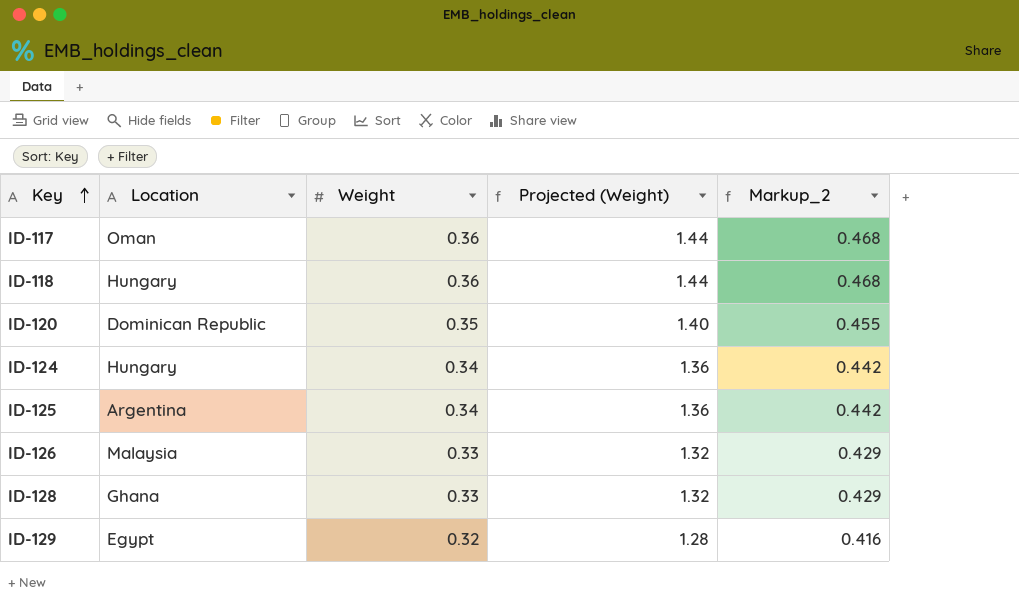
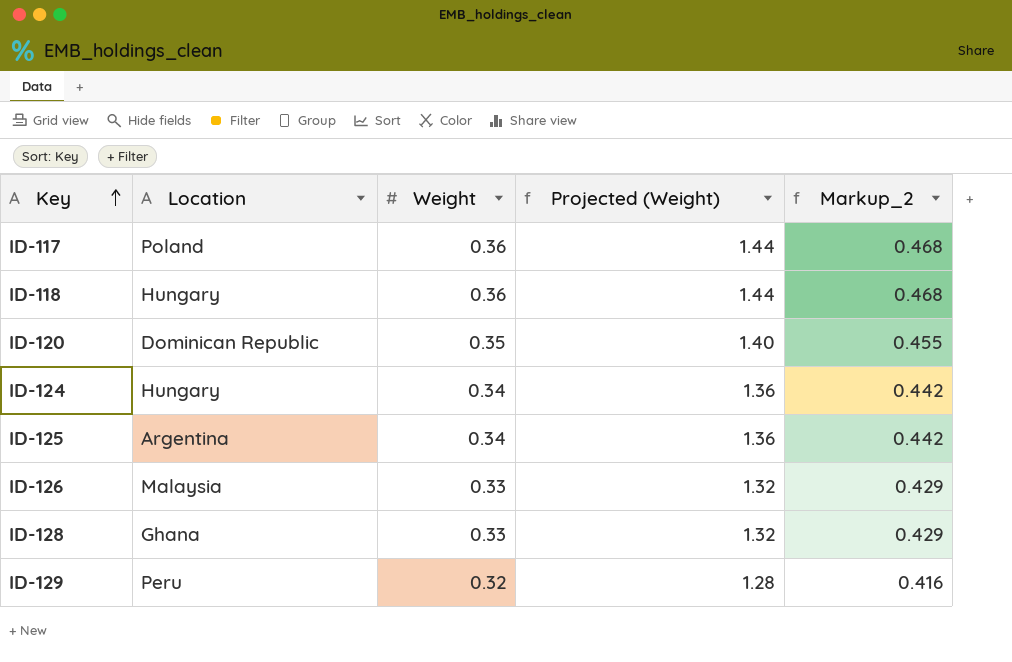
ID-117 | Location: Oman -> Poland
ID-129 | Location: Egypt -> Peru

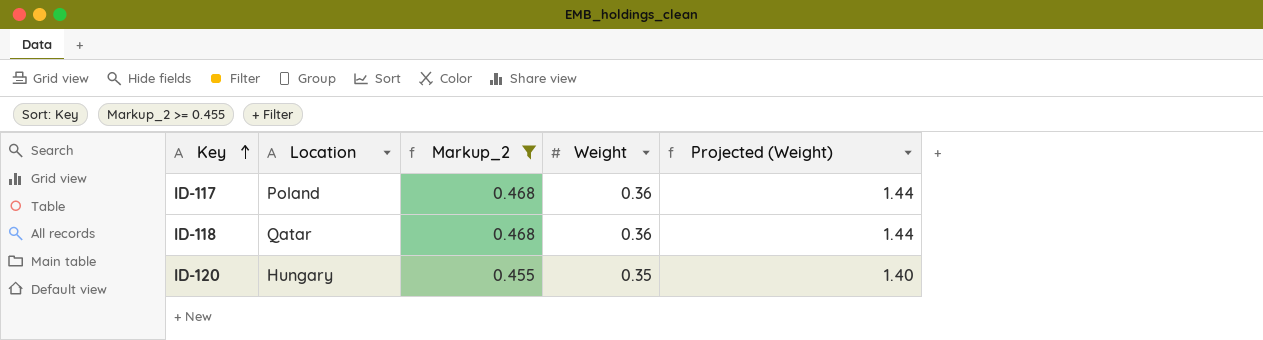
filter: none -> Markup_2 >= 0.455
column Markup_2 | position: 5 -> 3
ID-118 | Location: Hungary -> Qatar
ID-120 | Location: Dominican Republic -> Hungary

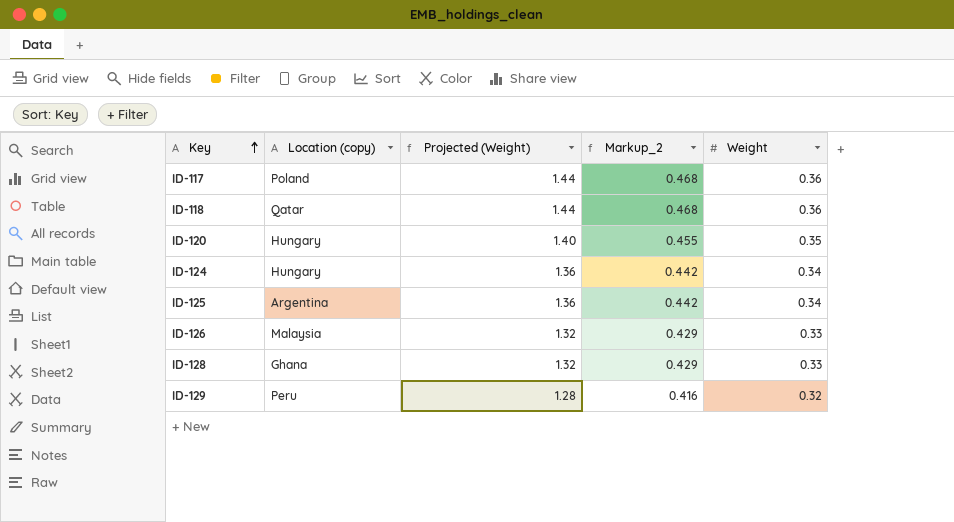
filter: Markup_2 >= 0.455 -> none
column name: Location -> Location (copy)
column Projected (Weight) | position: 5 -> 3

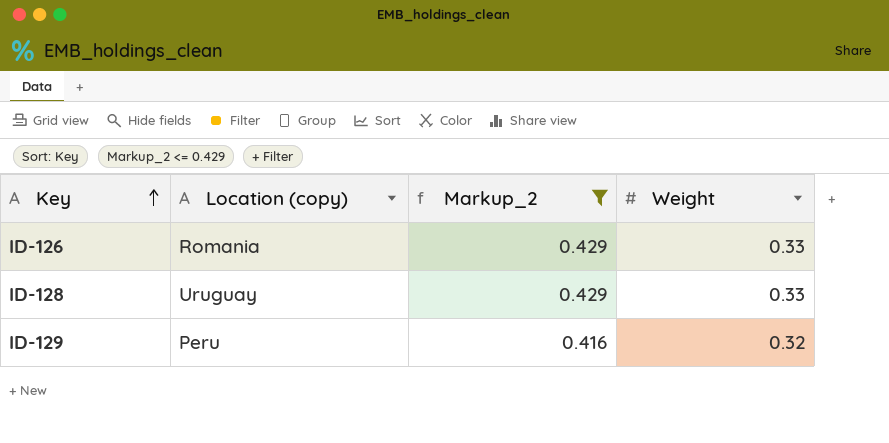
filter: none -> Markup_2 <= 0.429
column Projected (Weight) | formula: [Weight] * 4 -> none
ID-126 | Location (copy): Malaysia -> Romania
ID-128 | Location (copy): Ghana -> Uruguay

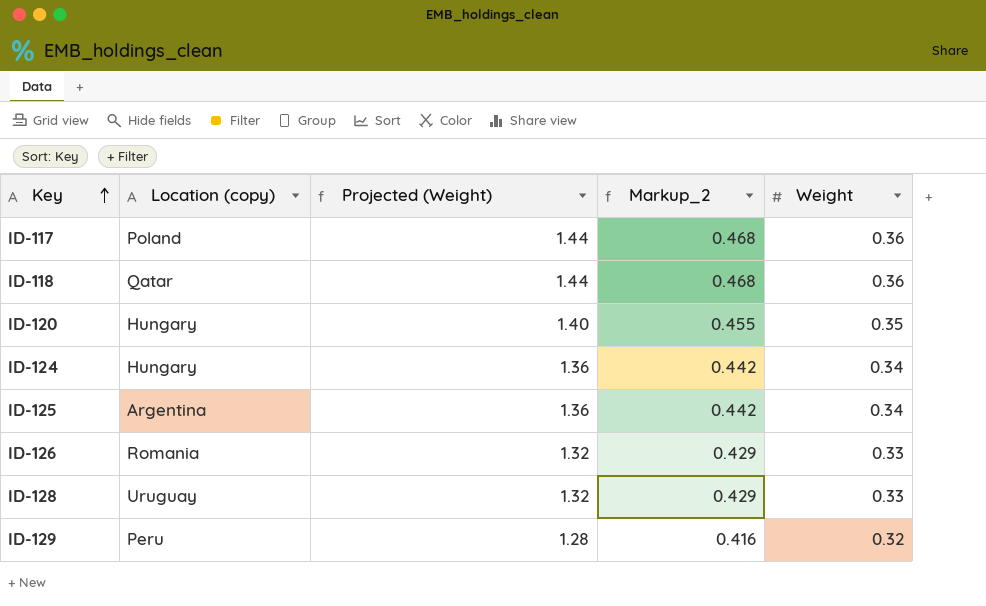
filter: Markup_2 <= 0.429 -> none
column Projected (Weight) | formula: none -> [Weight] * 4

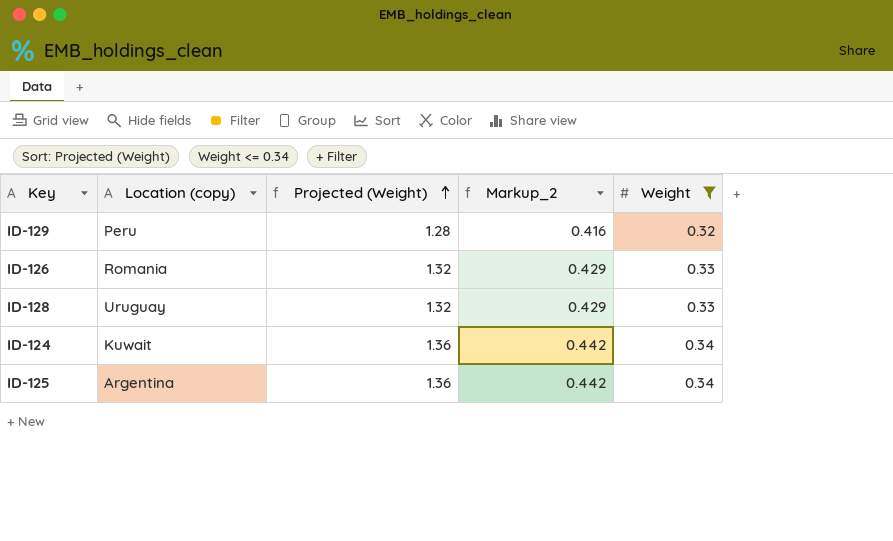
filter: none -> Weight <= 0.34
row order: Key ascending -> Projected (Weight) ascending
ID-124 | Location (copy): Hungary -> Kuwait

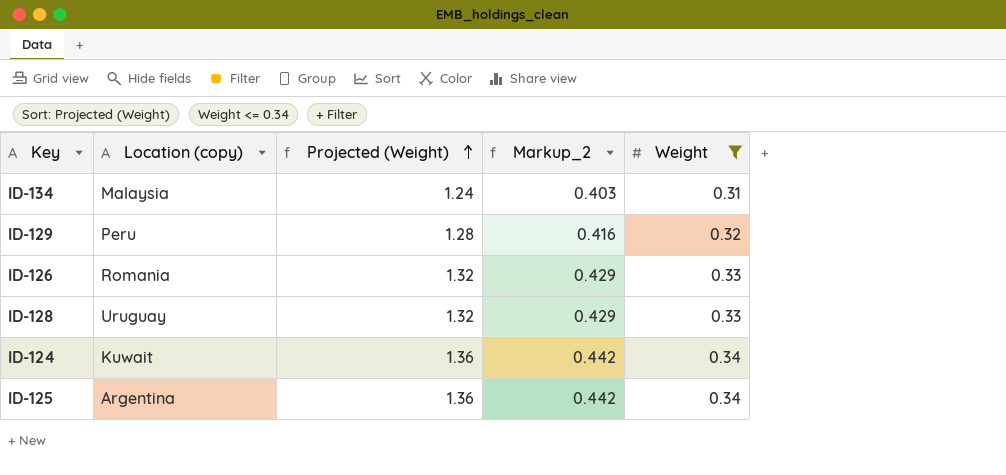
row ID-134: none -> Malaysia | 1.24 | 0.403 | 0.31

